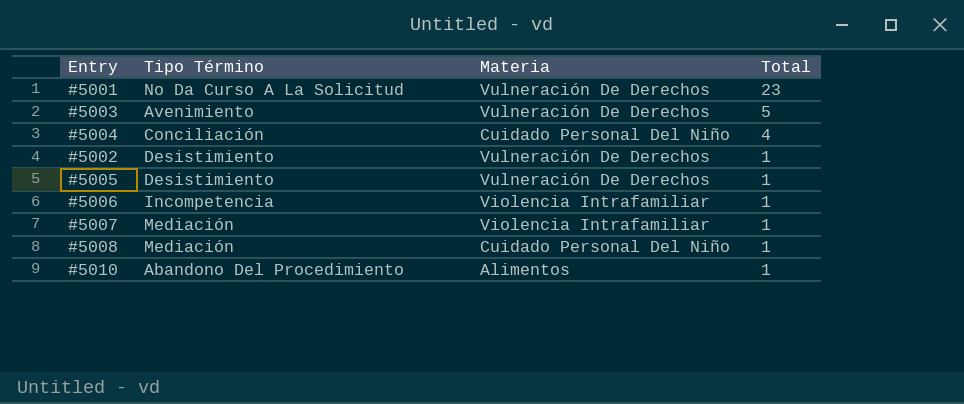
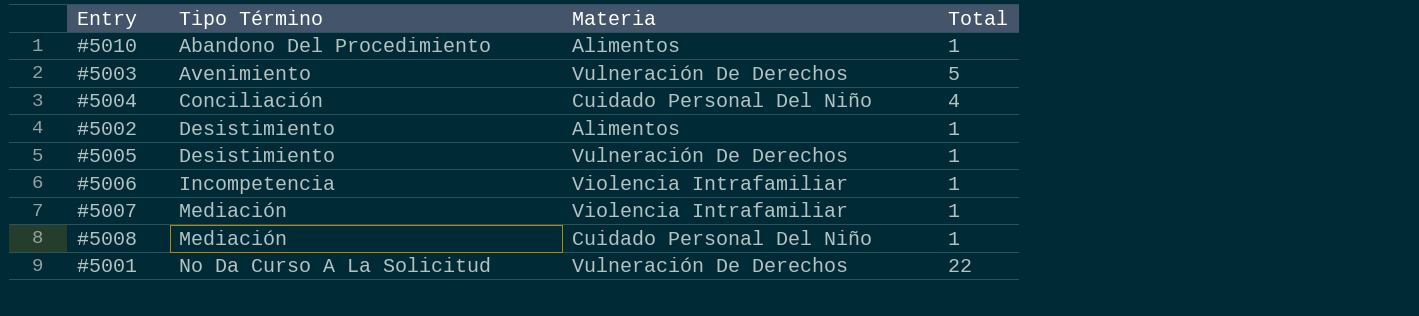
row order: Total descending -> Tipo Término ascending
#5002 | Materia: Vulneración De Derechos -> Alimentos
#5001 | Total: 23 -> 22

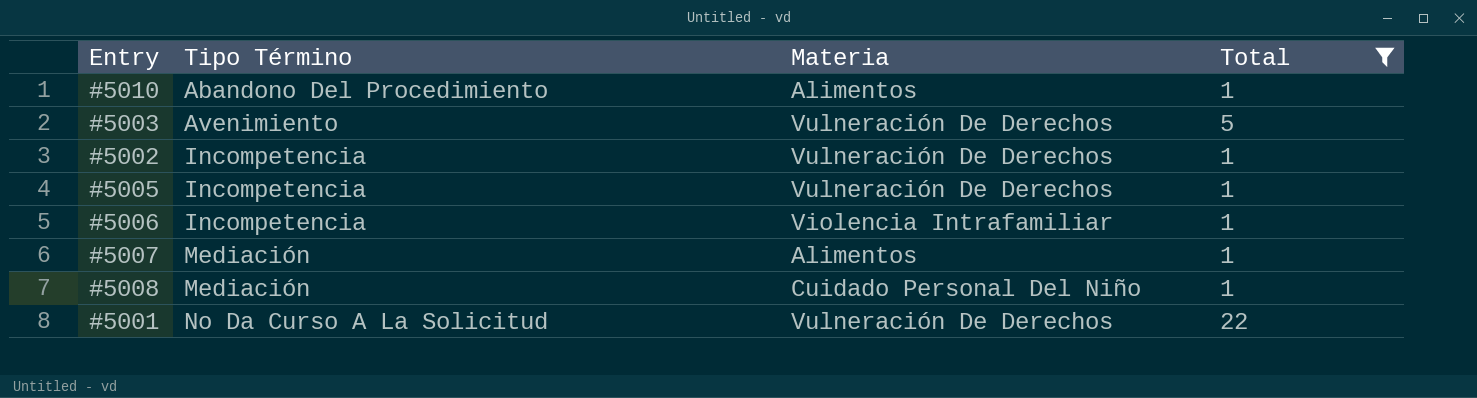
filter: none -> Total != 4
#5002 | Tipo Término: Desistimiento -> Incompetencia
#5002 | Materia: Alimentos -> Vulneración De Derechos
#5005 | Tipo Término: Desistimiento -> Incompetencia
#5007 | Materia: Violencia Intrafamiliar -> Alimentos

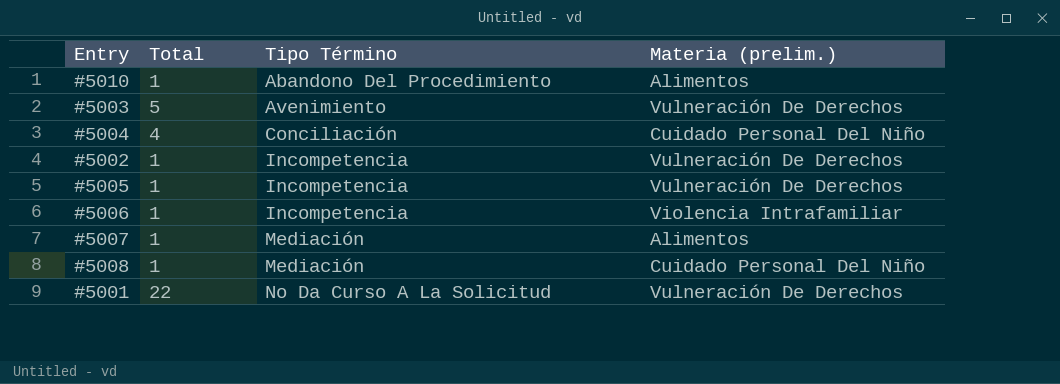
filter: Total != 4 -> none
column Total | position: 4 -> 2
column name: Materia -> Materia (prelim.)

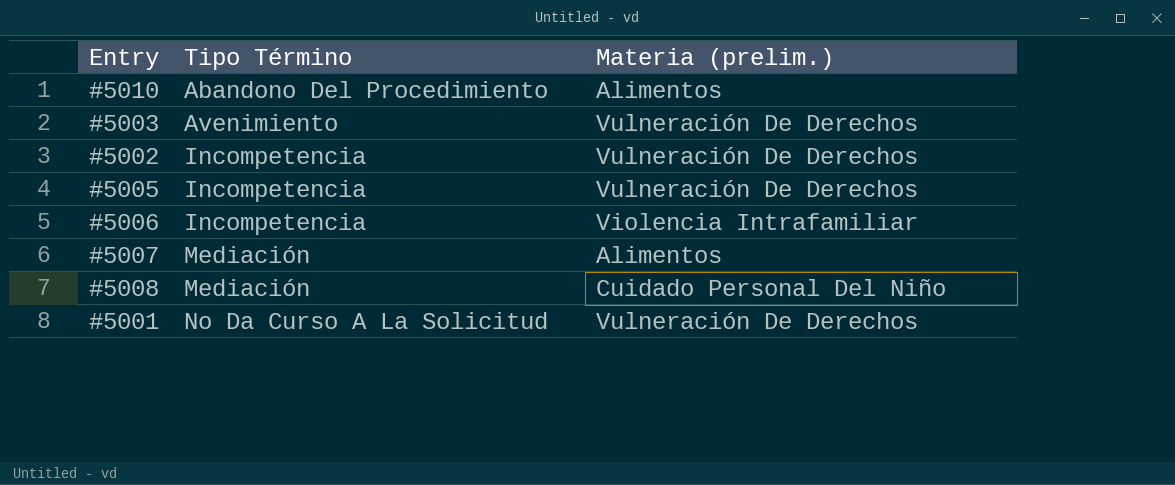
column Total | position: 2 -> none
row #5004: 4 | Conciliación | Cuidado Personal Del Niño -> none

